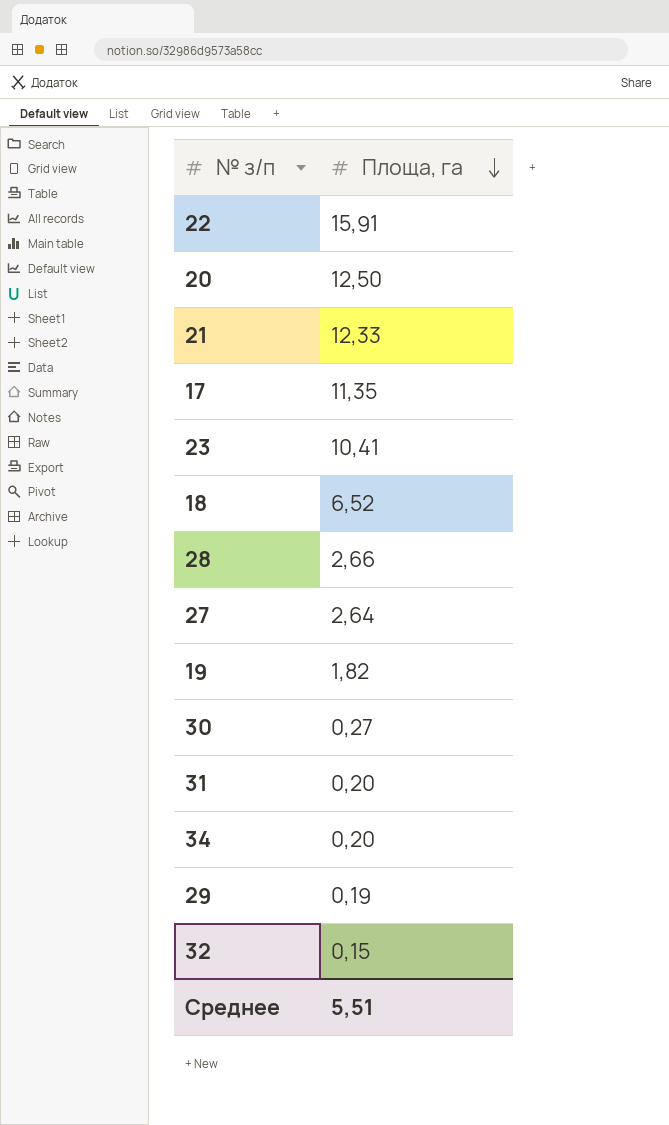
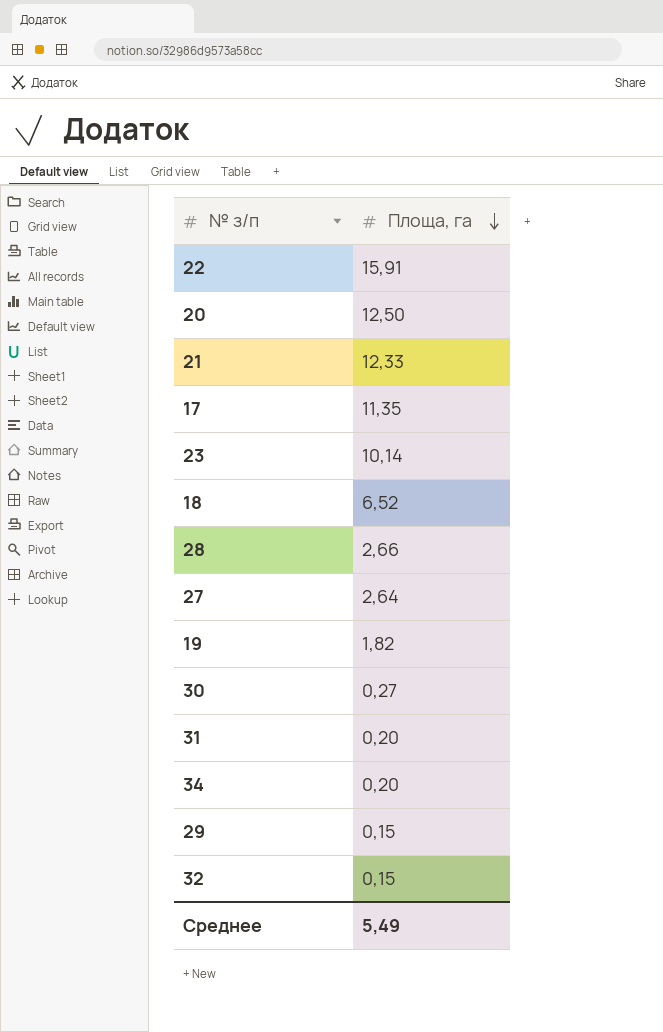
23 | Площа, га: 10,41 -> 10,14
29 | Площа, га: 0,19 -> 0,15
Среднее | Площа, га: 5,51 -> 5,49

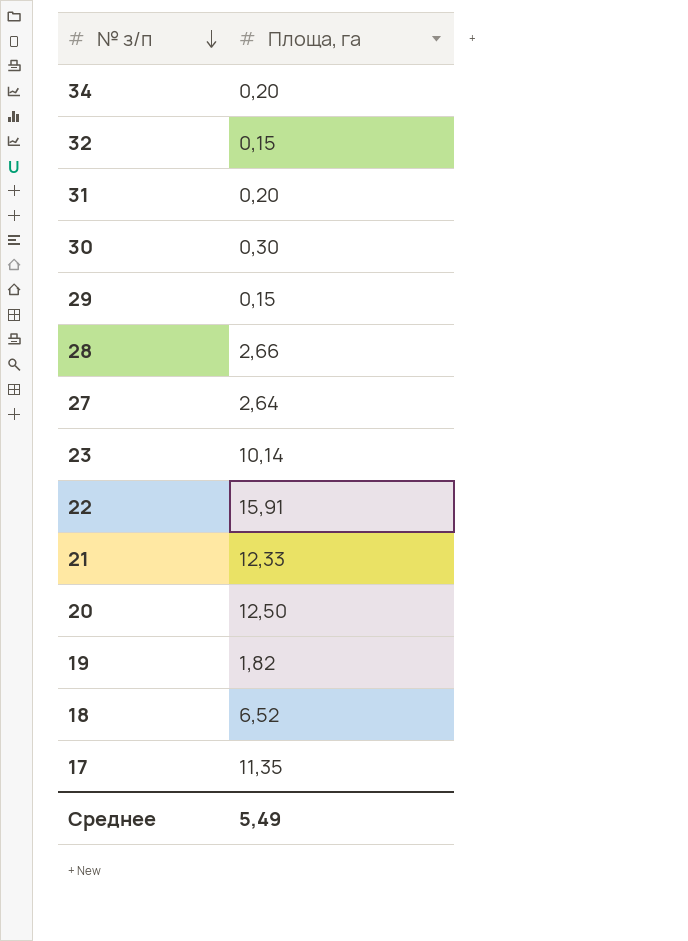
row order: Площа, га descending -> № з/п descending
30 | Площа, га: 0,27 -> 0,30

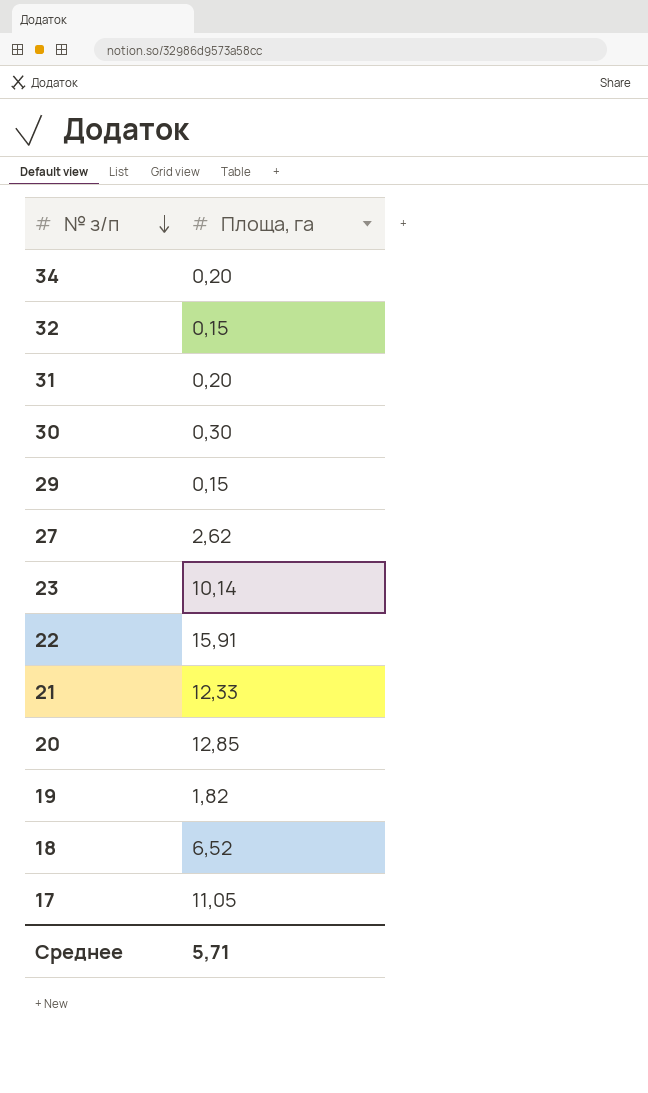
row 28: 2,66 -> none
27 | Площа, га: 2,64 -> 2,62
20 | Площа, га: 12,50 -> 12,85
17 | Площа, га: 11,35 -> 11,05
Среднее | Площа, га: 5,49 -> 5,71

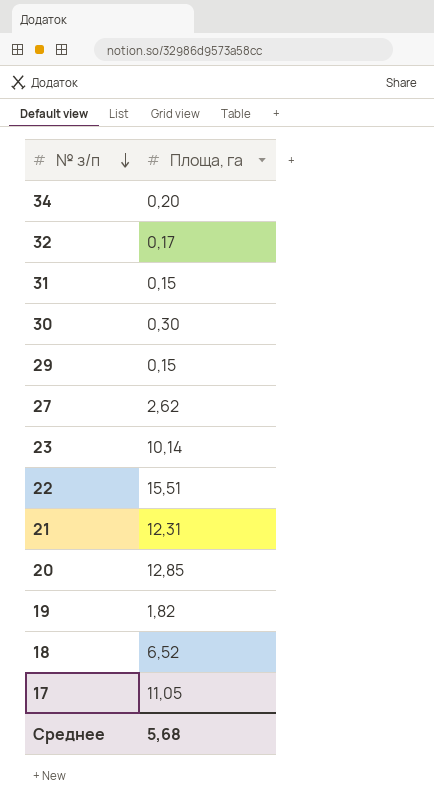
32 | Площа, га: 0,15 -> 0,17
31 | Площа, га: 0,20 -> 0,15
22 | Площа, га: 15,91 -> 15,51
21 | Площа, га: 12,33 -> 12,31
Среднее | Площа, га: 5,71 -> 5,68

